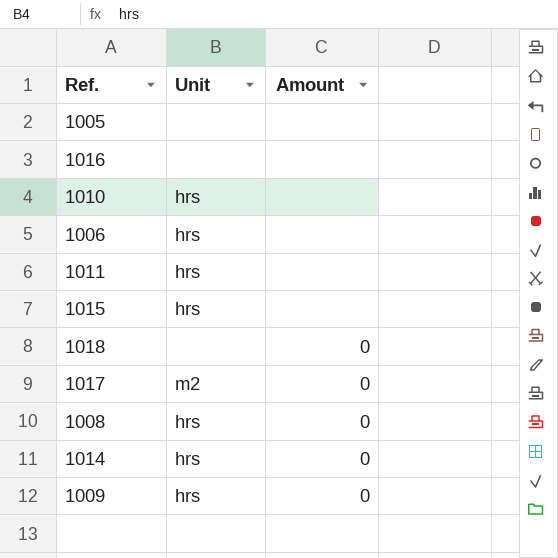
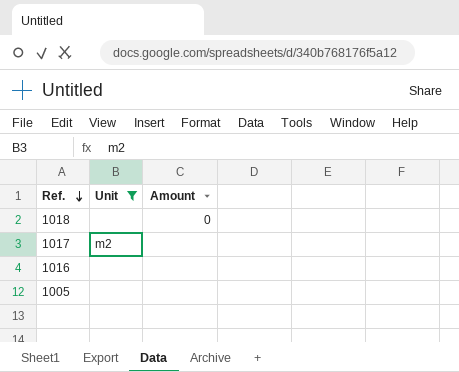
filter: none -> Unit != hrs
row order: none -> Ref. descending
1017 | Amount: 0 -> none

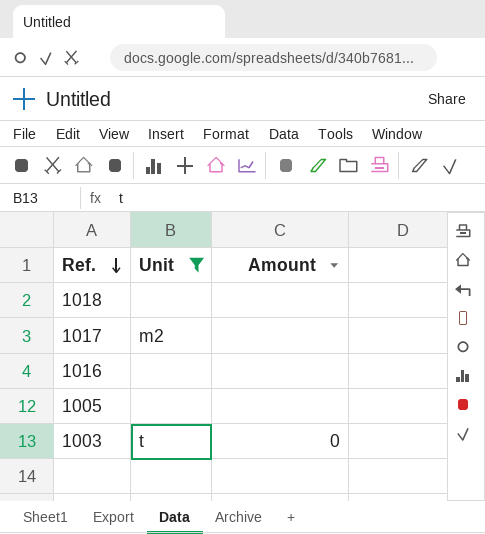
1018 | Amount: 0 -> none
row 1003: none -> t | 0

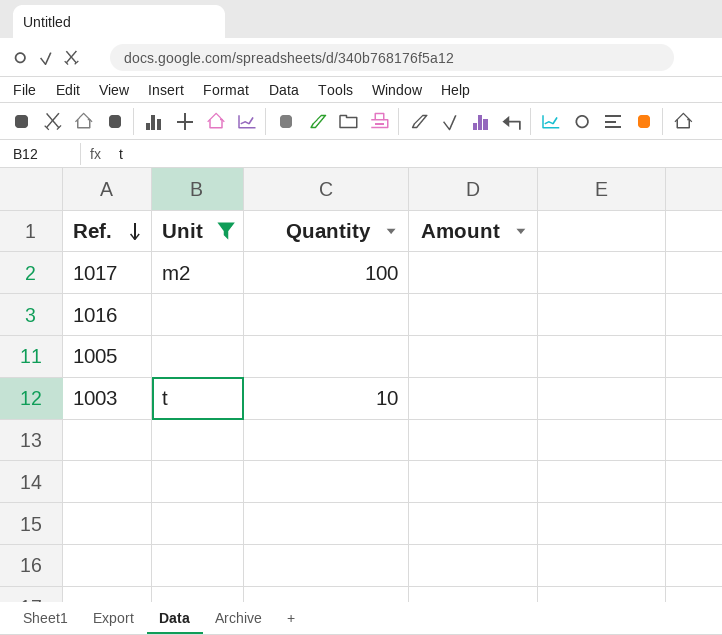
column Quantity | position: none -> 3
row 1018: none | none -> none
1003 | Amount: 0 -> none

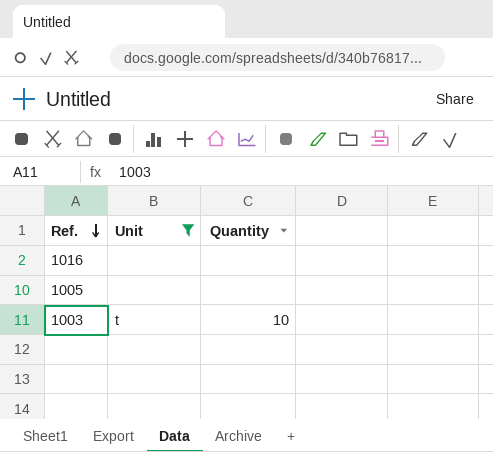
column Amount | position: 4 -> none
row 1017: m2 | 100 | none -> none

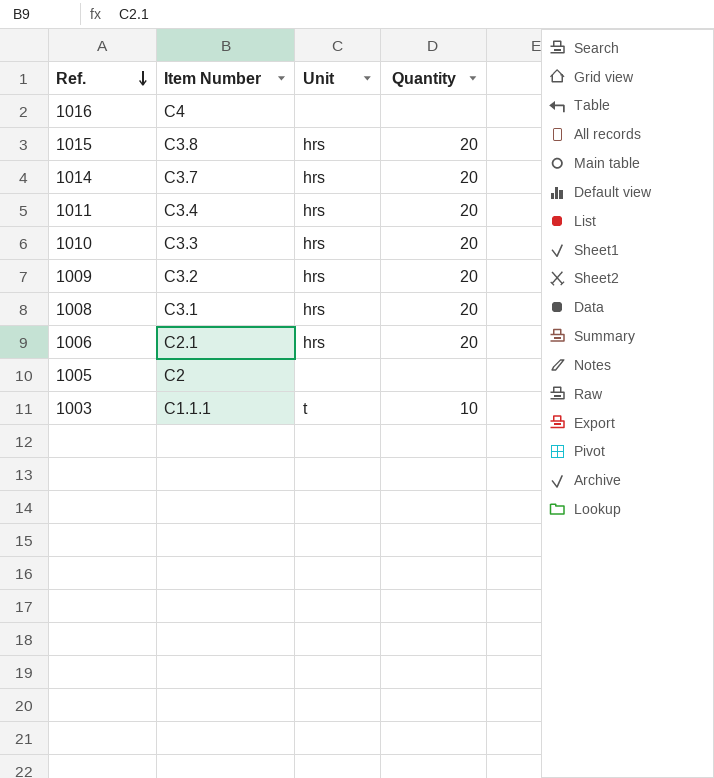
filter: Unit != hrs -> none
column Item Number | position: none -> 2

